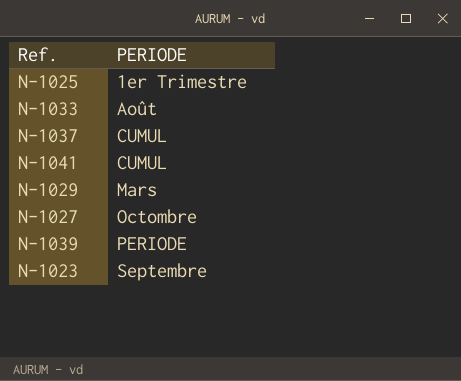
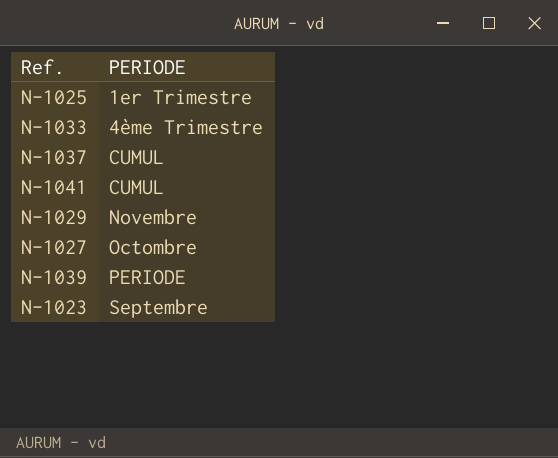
N-1033 | PERIODE: Août -> 4ème Trimestre
N-1029 | PERIODE: Mars -> Novembre

